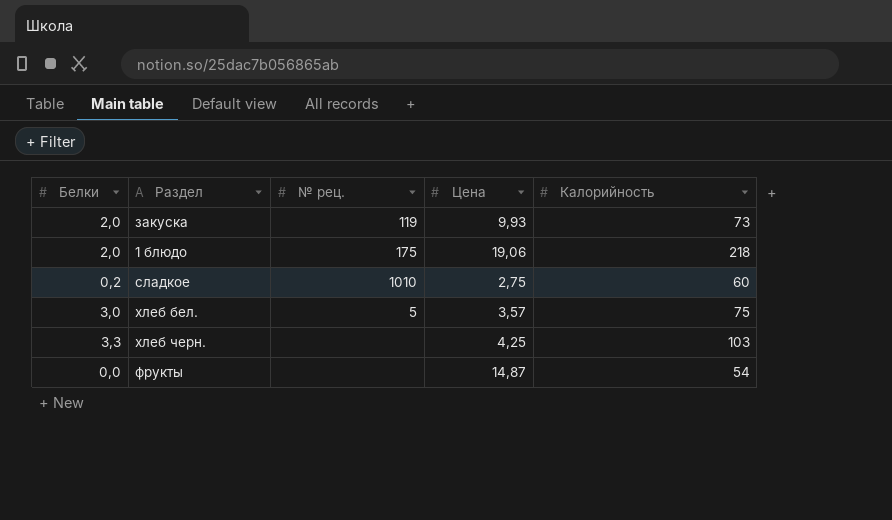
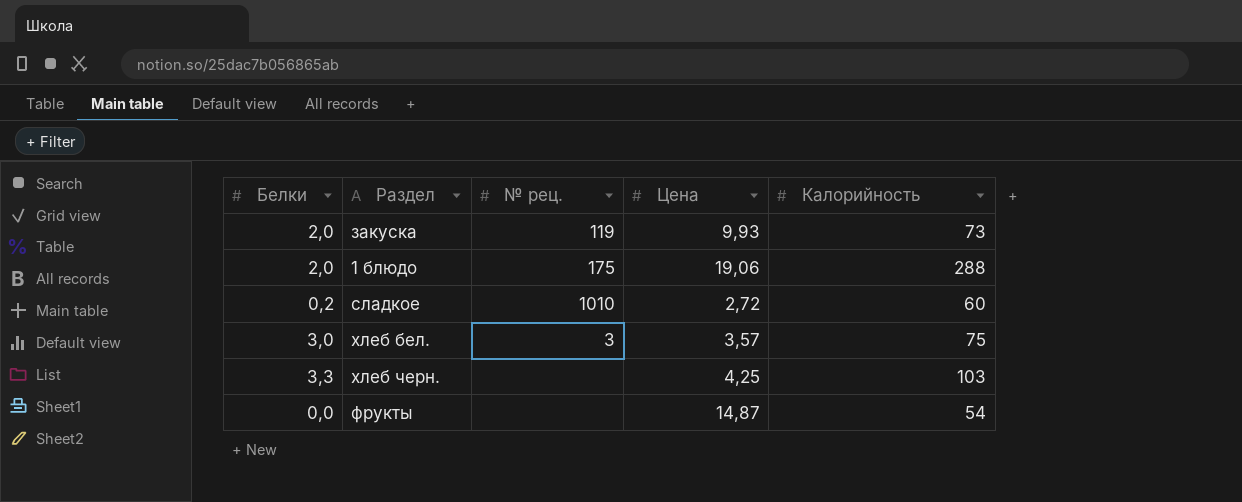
1 блюдо | Калорийность: 218 -> 288
сладкое | Цена: 2,75 -> 2,72
хлеб бел. | № рец.: 5 -> 3

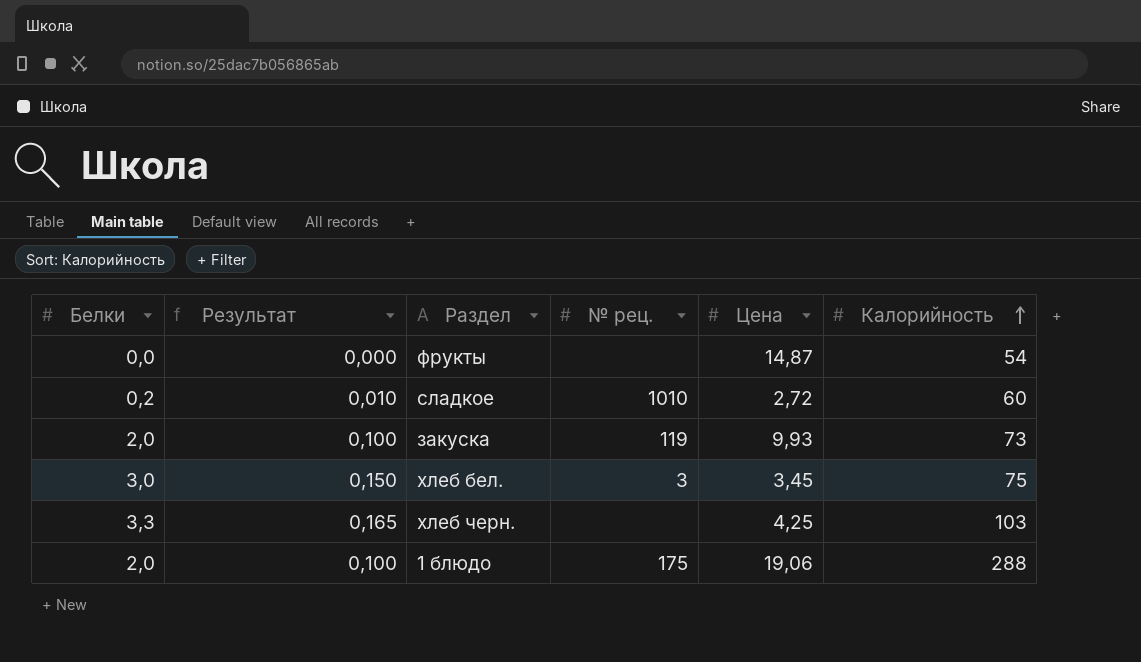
row order: none -> Калорийность ascending
column Результат | formula: none -> [Белки] * 0,05
хлеб бел. | Цена: 3,57 -> 3,45

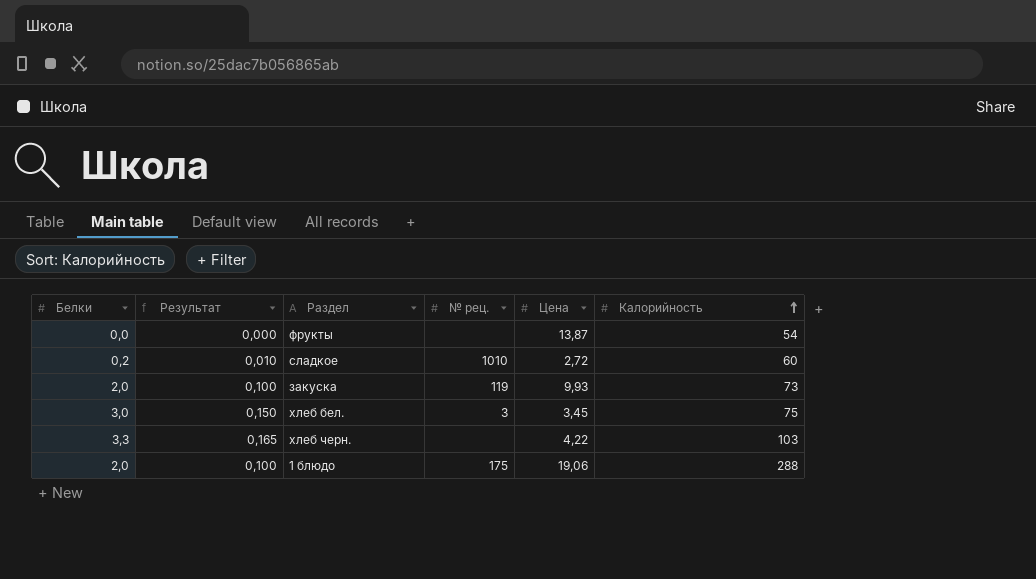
фрукты | Цена: 14,87 -> 13,87
хлеб черн. | Цена: 4,25 -> 4,22

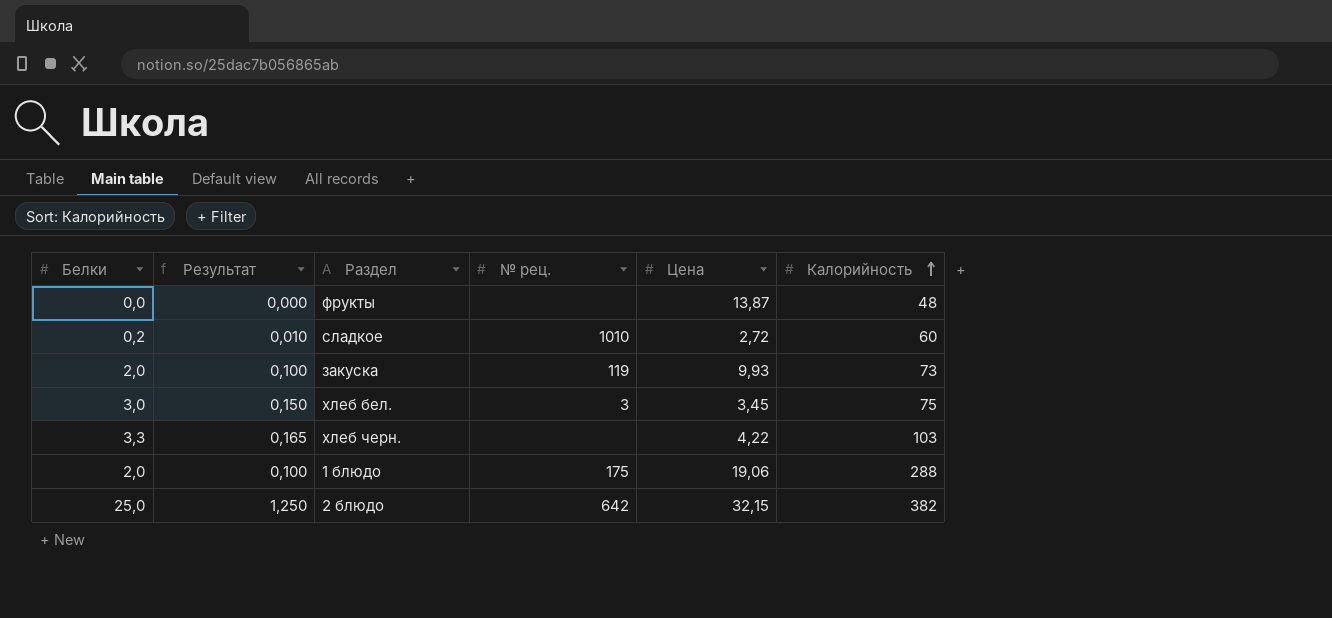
фрукты | Калорийность: 54 -> 48
row 2 блюдо: none -> 25,0 | 1,250 | 642 | 32,15 | 382

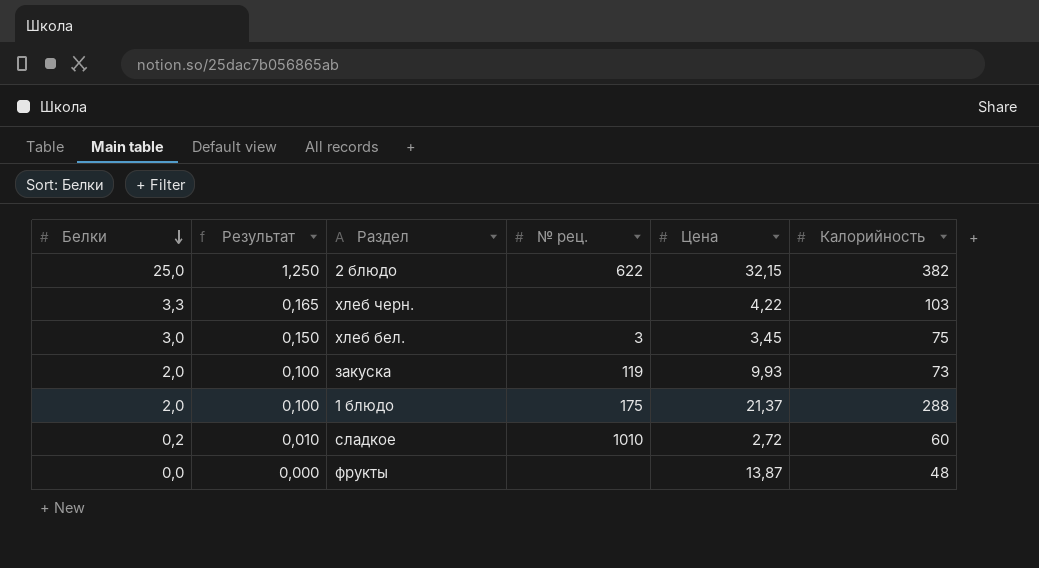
row order: Калорийность ascending -> Белки descending
2 блюдо | № рец.: 642 -> 622
1 блюдо | Цена: 19,06 -> 21,37

